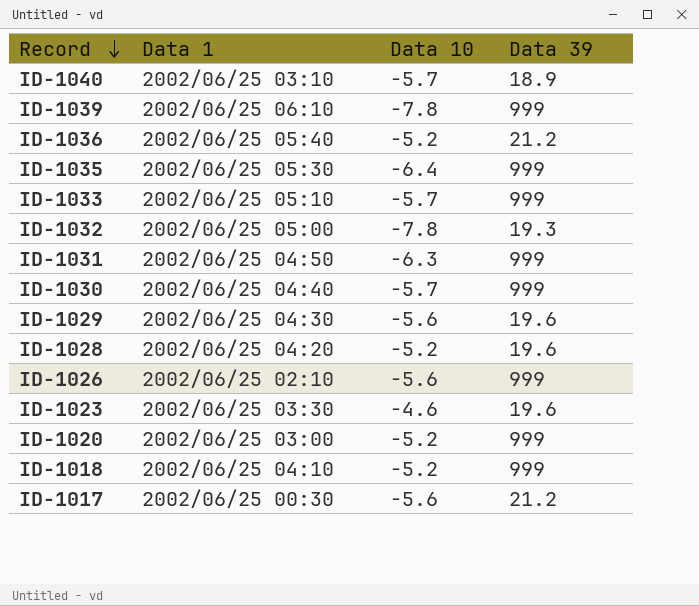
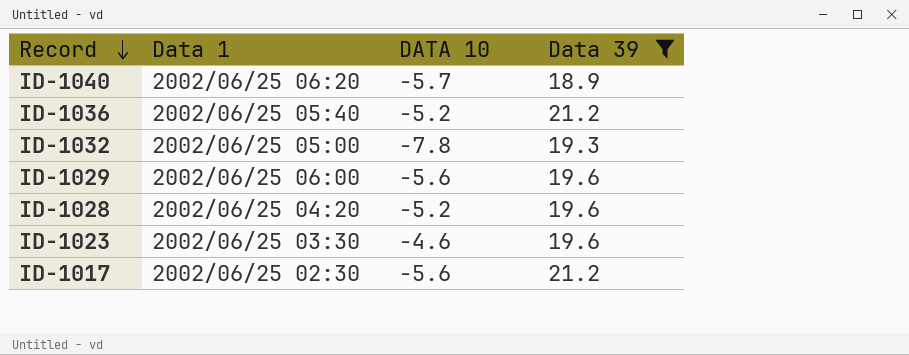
filter: none -> Data 39 != 999
column name: Data 10 -> DATA 10
ID-1040 | Data 1: 2002/06/25 03:10 -> 2002/06/25 06:20
ID-1029 | Data 1: 2002/06/25 04:30 -> 2002/06/25 06:00
ID-1017 | Data 1: 2002/06/25 00:30 -> 2002/06/25 02:30

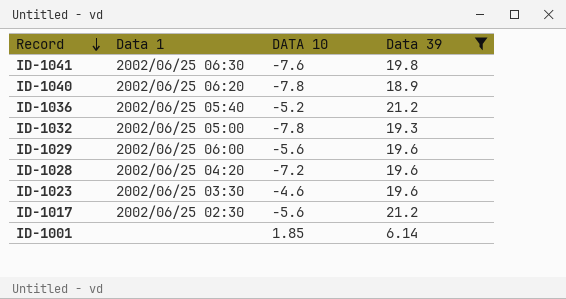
row ID-1041: none -> 2002/06/25 06:30 | -7.6 | 19.8
ID-1040 | DATA 10: -5.7 -> -7.8
ID-1028 | DATA 10: -5.2 -> -7.2
row ID-1001: none -> none | 1.85 | 6.14

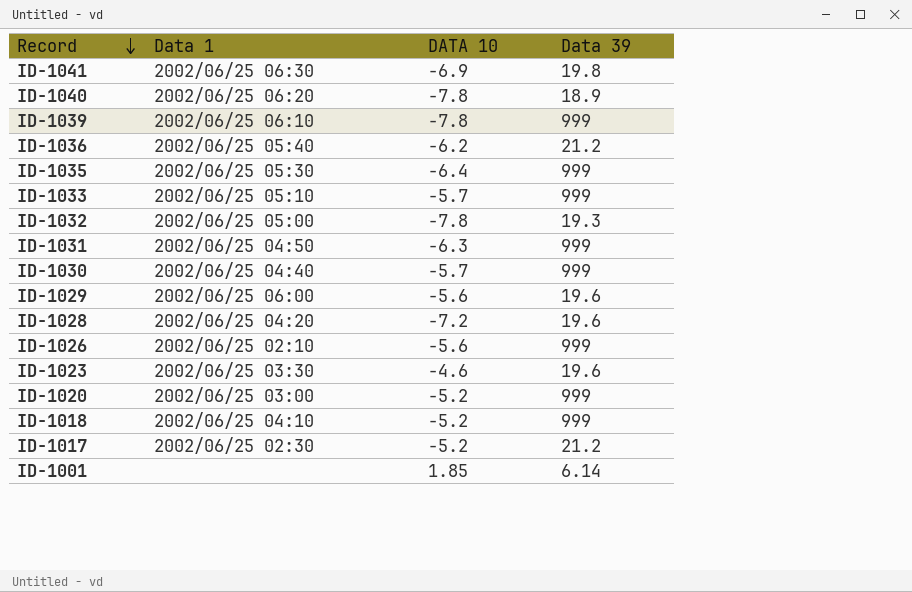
filter: Data 39 != 999 -> none
ID-1041 | DATA 10: -7.6 -> -6.9
ID-1036 | DATA 10: -5.2 -> -6.2
ID-1017 | DATA 10: -5.6 -> -5.2

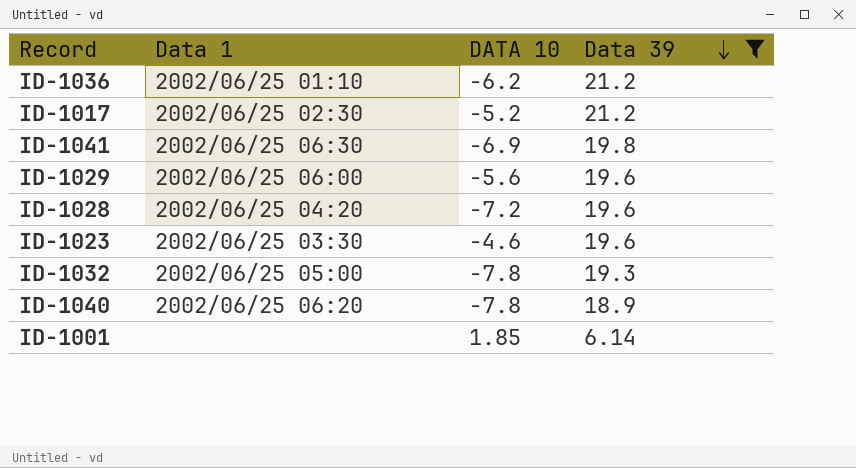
filter: none -> Data 39 != 999
row order: Record descending -> Data 39 descending
ID-1036 | Data 1: 2002/06/25 05:40 -> 2002/06/25 01:10

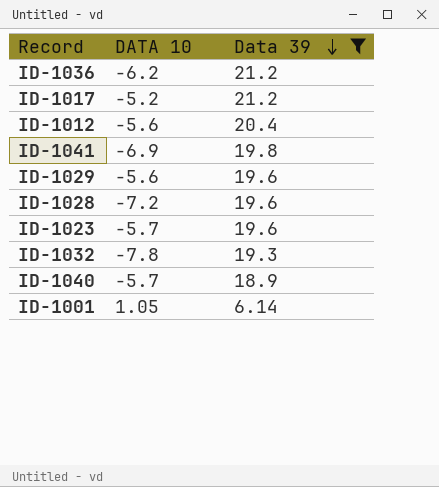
column Data 1 | position: 2 -> none
row ID-1012: none -> -5.6 | 20.4
ID-1023 | DATA 10: -4.6 -> -5.7
ID-1040 | DATA 10: -7.8 -> -5.7
ID-1001 | DATA 10: 1.85 -> 1.05

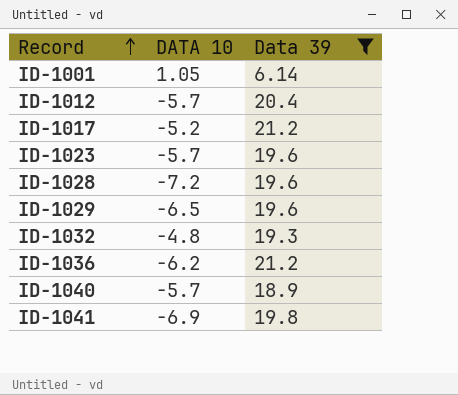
row order: Data 39 descending -> Record ascending
ID-1012 | DATA 10: -5.6 -> -5.7
ID-1029 | DATA 10: -5.6 -> -6.5
ID-1032 | DATA 10: -7.8 -> -4.8

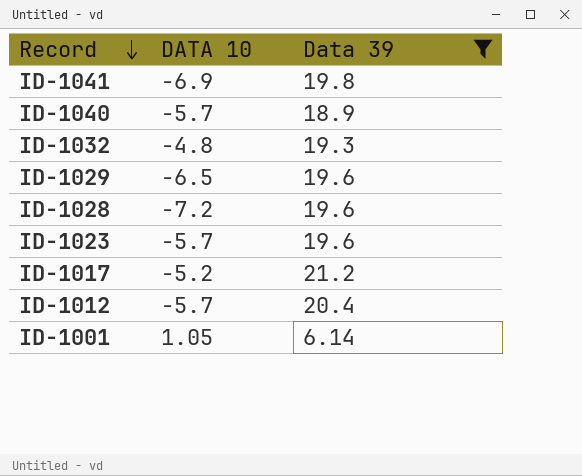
row order: Record ascending -> Record descending
row ID-1036: -6.2 | 21.2 -> none

